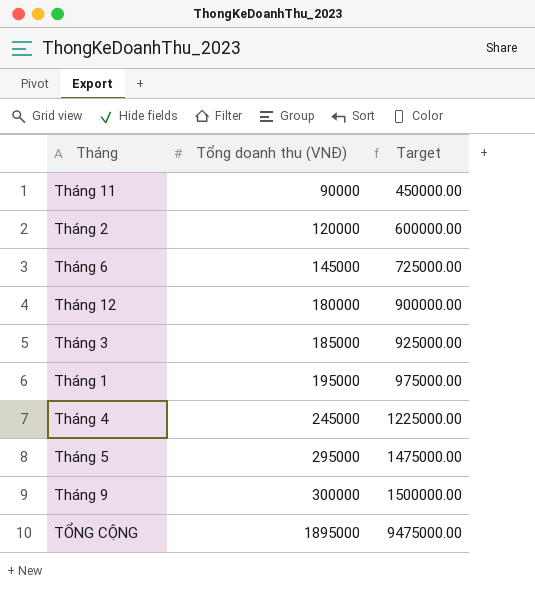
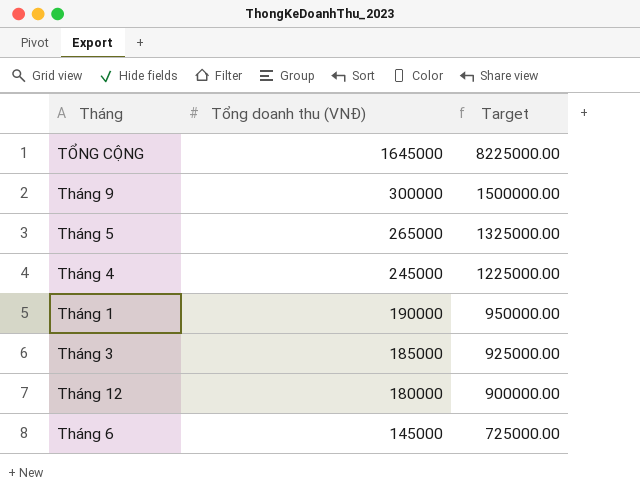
row order: Tổng doanh thu (VNĐ) ascending -> Tổng doanh thu (VNĐ) descending
row Tháng 11: 90000 | 450000.00 -> none
row Tháng 2: 120000 | 600000.00 -> none
TỔNG CỘNG | Tổng doanh thu (VNĐ): 1895000 -> 1645000
TỔNG CỘNG | Target: 9475000.00 -> 8225000.00
Tháng 5 | Tổng doanh thu (VNĐ): 295000 -> 265000
Tháng 5 | Target: 1475000.00 -> 1325000.00
Tháng 1 | Tổng doanh thu (VNĐ): 195000 -> 190000
Tháng 1 | Target: 975000.00 -> 950000.00

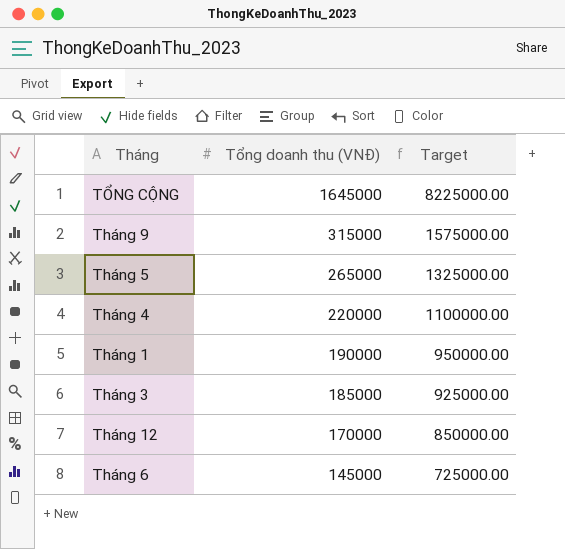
Tháng 9 | Tổng doanh thu (VNĐ): 300000 -> 315000
Tháng 9 | Target: 1500000.00 -> 1575000.00
Tháng 4 | Tổng doanh thu (VNĐ): 245000 -> 220000
Tháng 4 | Target: 1225000.00 -> 1100000.00
Tháng 12 | Tổng doanh thu (VNĐ): 180000 -> 170000
Tháng 12 | Target: 900000.00 -> 850000.00

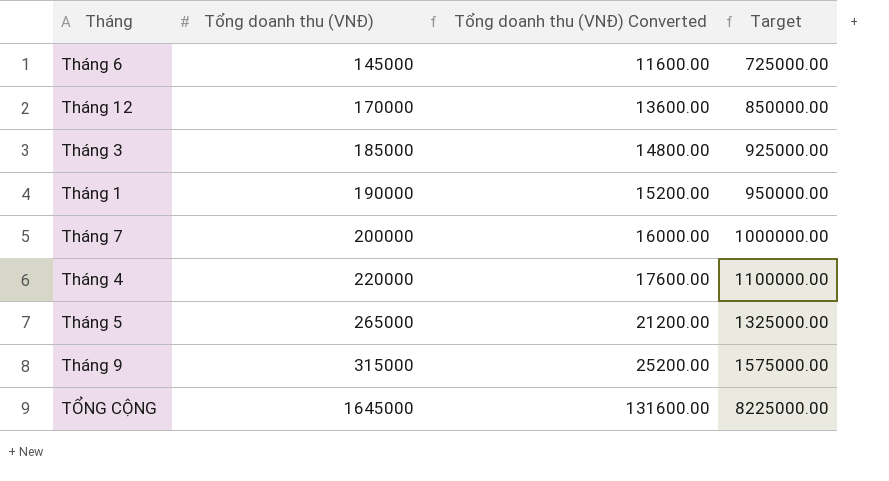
row order: Tổng doanh thu (VNĐ) descending -> Tổng doanh thu (VNĐ) ascending
column Tổng doanh thu (VNĐ) Converted | formula: none -> [Tổng doanh thu (VNĐ)] * 0.08
row Tháng 7: none -> 200000 | 16000.00 | 1000000.00

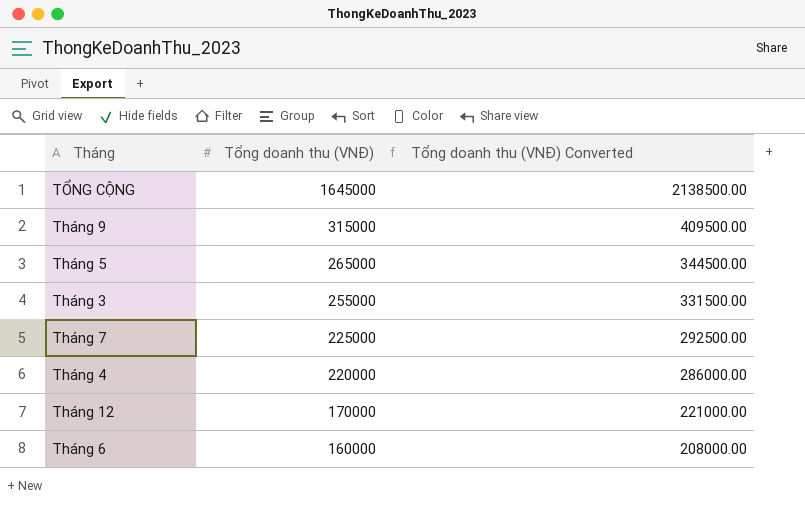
row order: Tổng doanh thu (VNĐ) ascending -> Tổng doanh thu (VNĐ) descending
column Target | formula: [Tổng doanh thu (VNĐ)] * 5 -> none
column Tổng doanh thu (VNĐ) Converted | formula: [Tổng doanh thu (VNĐ)] * 0.08 -> [Tổng doanh thu (VNĐ)] * 1.3
row Tháng 1: 190000 | 15200.00 | 950000.00 -> none
Tháng 3 | Tổng doanh thu (VNĐ): 185000 -> 255000
Tháng 7 | Tổng doanh thu (VNĐ): 200000 -> 225000
Tháng 6 | Tổng doanh thu (VNĐ): 145000 -> 160000

